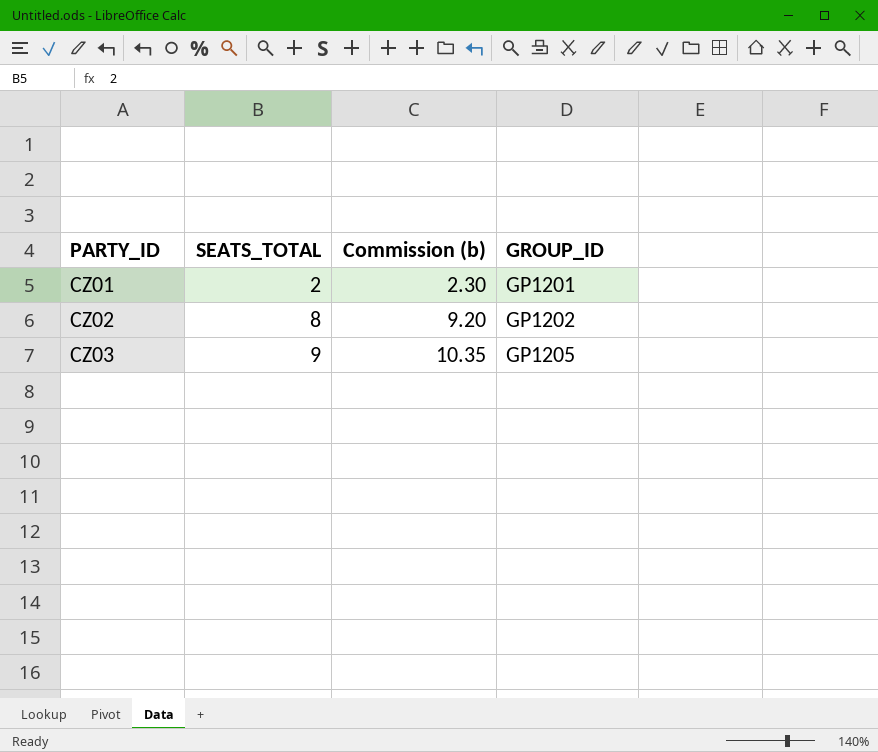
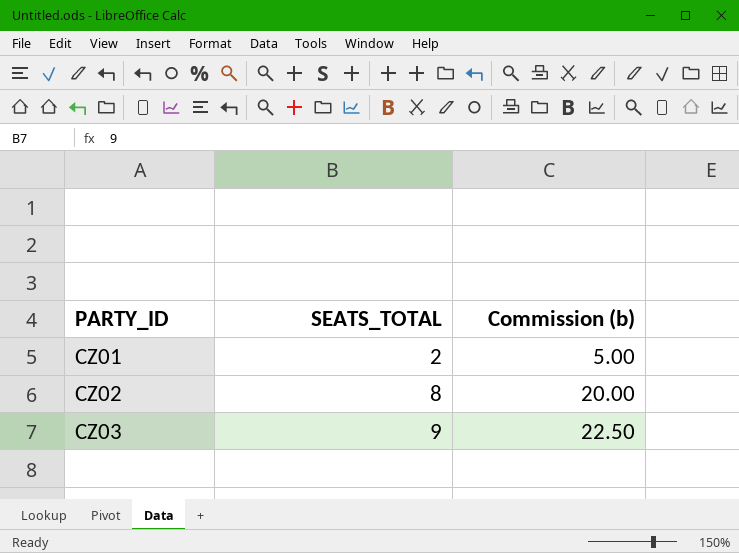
column GROUP_ID | position: 4 -> none
column Commission (b) | formula: [SEATS_TOTAL] * 1.15 -> [SEATS_TOTAL] * 2.5

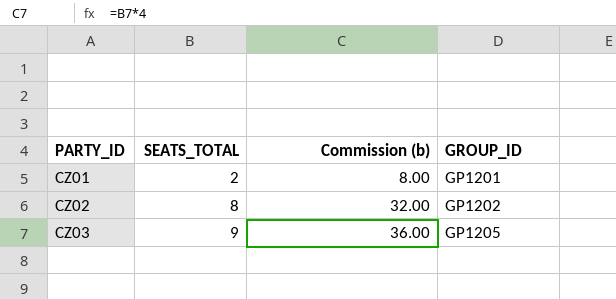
column Commission (b) | formula: [SEATS_TOTAL] * 2.5 -> [SEATS_TOTAL] * 4
column GROUP_ID | position: none -> 4

